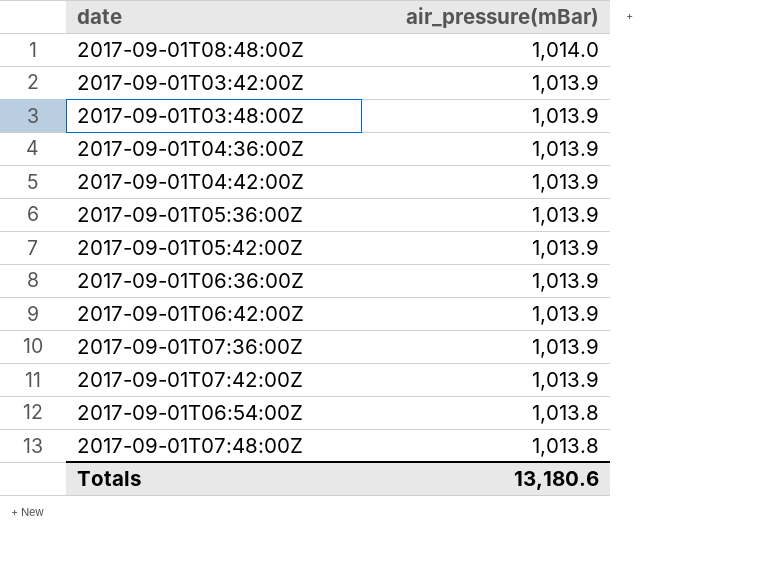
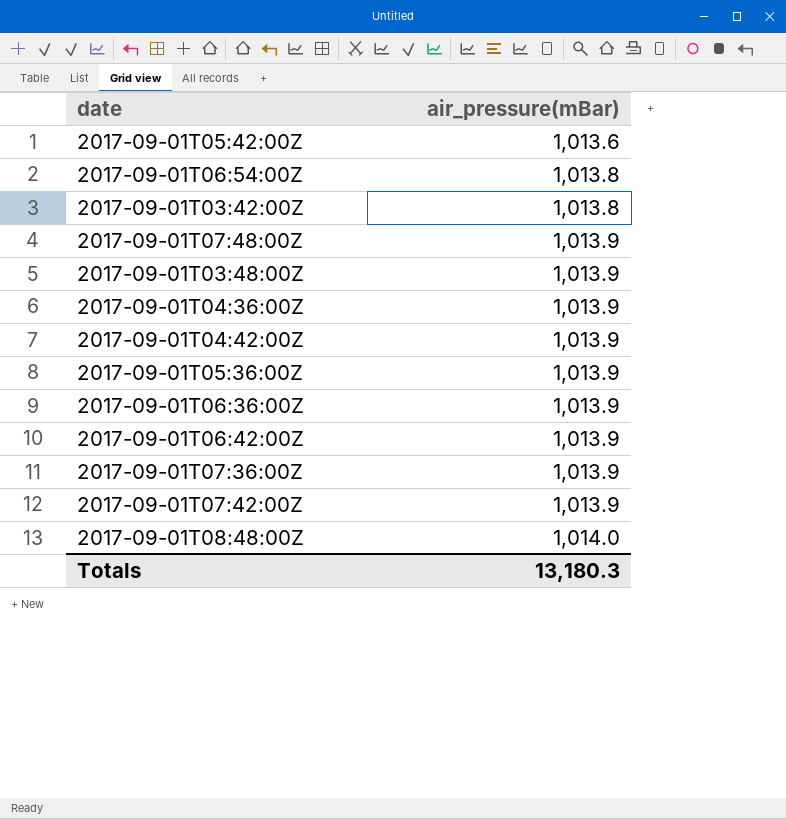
row order: air_pressure(mBar) descending -> air_pressure(mBar) ascending
2017-09-01T05:42:00Z | air_pressure(mBar): 1,013.9 -> 1,013.6
2017-09-01T03:42:00Z | air_pressure(mBar): 1,013.9 -> 1,013.8
2017-09-01T07:48:00Z | air_pressure(mBar): 1,013.8 -> 1,013.9
Totals | air_pressure(mBar): 13,180.6 -> 13,180.3

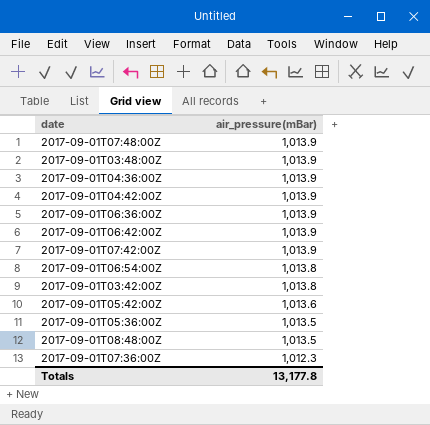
row order: air_pressure(mBar) ascending -> air_pressure(mBar) descending
2017-09-01T05:36:00Z | air_pressure(mBar): 1,013.9 -> 1,013.5
2017-09-01T08:48:00Z | air_pressure(mBar): 1,014.0 -> 1,013.5
2017-09-01T07:36:00Z | air_pressure(mBar): 1,013.9 -> 1,012.3
Totals | air_pressure(mBar): 13,180.3 -> 13,177.8

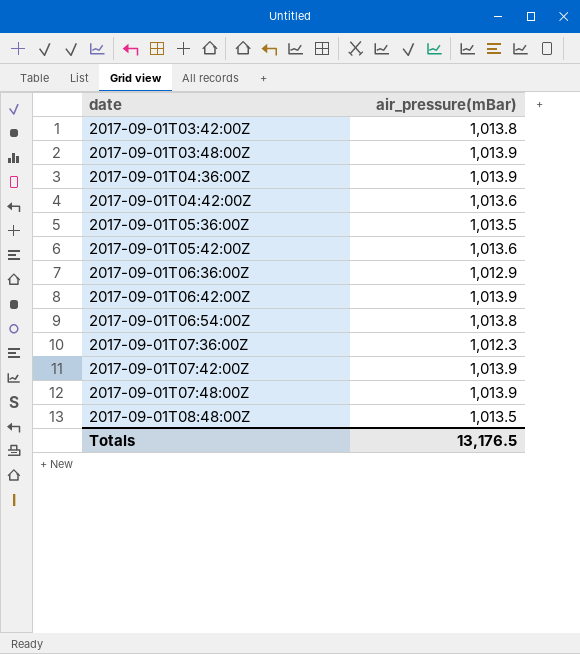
row order: air_pressure(mBar) descending -> date ascending
2017-09-01T04:42:00Z | air_pressure(mBar): 1,013.9 -> 1,013.6
2017-09-01T06:36:00Z | air_pressure(mBar): 1,013.9 -> 1,012.9
Totals | air_pressure(mBar): 13,177.8 -> 13,176.5

